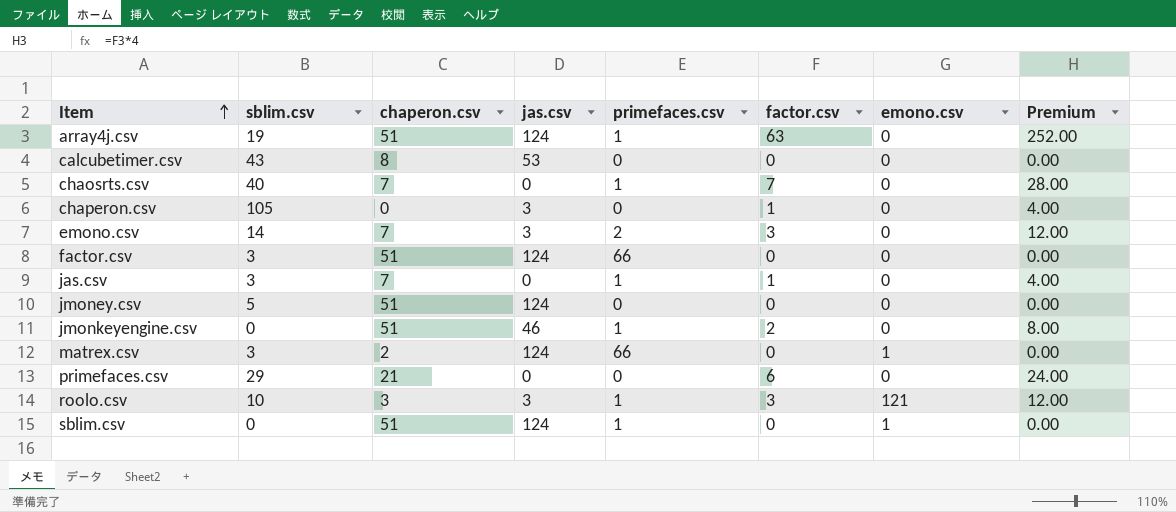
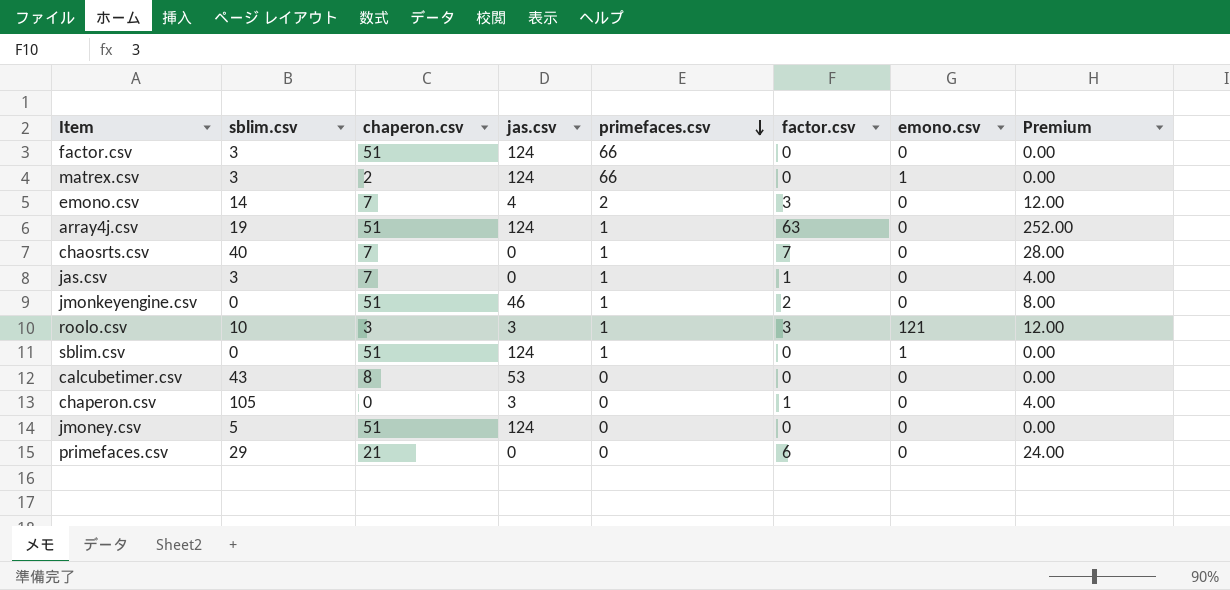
row order: Item ascending -> primefaces.csv descending
emono.csv | jas.csv: 3 -> 4

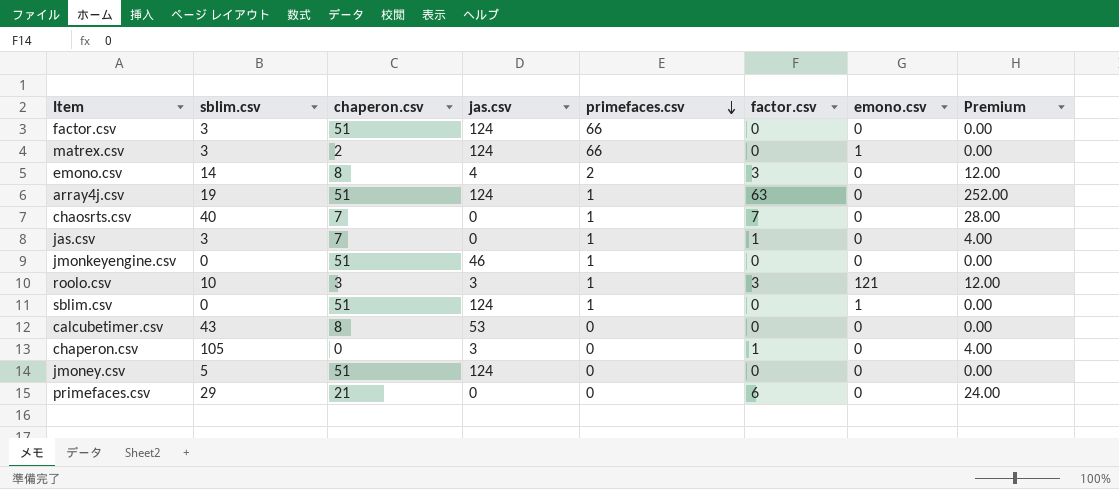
emono.csv | chaperon.csv: 7 -> 8
jmonkeyengine.csv | factor.csv: 2 -> 0
jmonkeyengine.csv | Premium: 8.00 -> 0.00

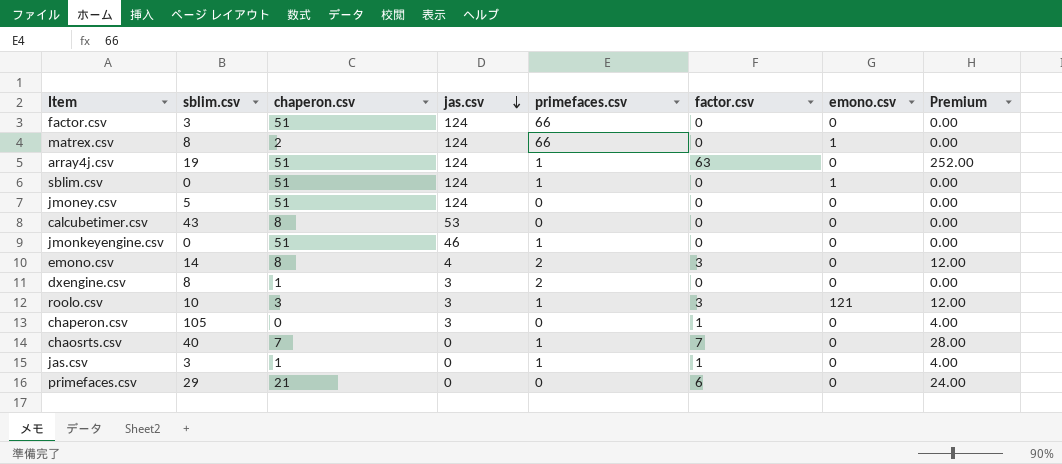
row order: primefaces.csv descending -> jas.csv descending
matrex.csv | sblim.csv: 3 -> 8
row dxengine.csv: none -> 8 | 1 | 3 | 2 | 0 | 0 | 0.00
jas.csv | chaperon.csv: 7 -> 1

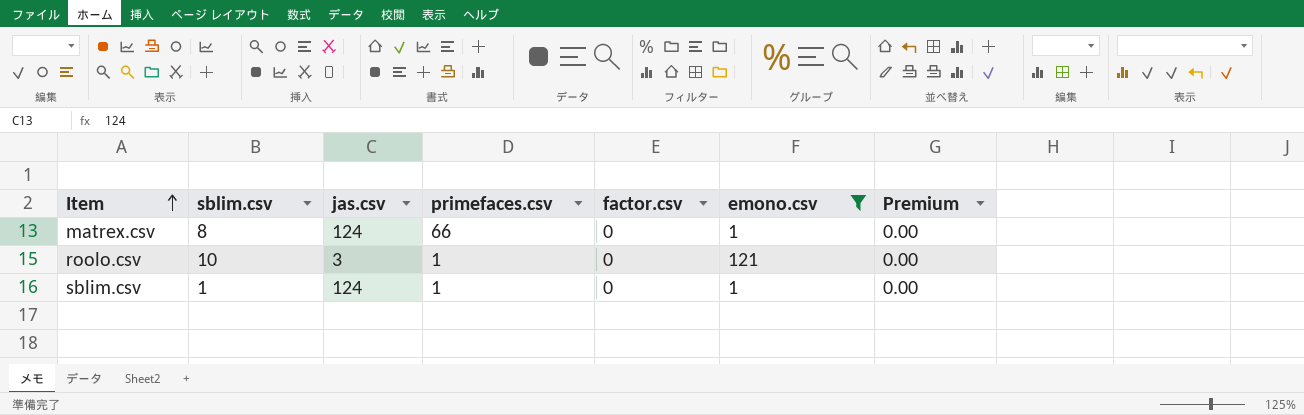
filter: none -> emono.csv != 0
row order: jas.csv descending -> Item ascending
column chaperon.csv | position: 3 -> none
roolo.csv | factor.csv: 3 -> 0
roolo.csv | Premium: 12.00 -> 0.00
sblim.csv | sblim.csv: 0 -> 1

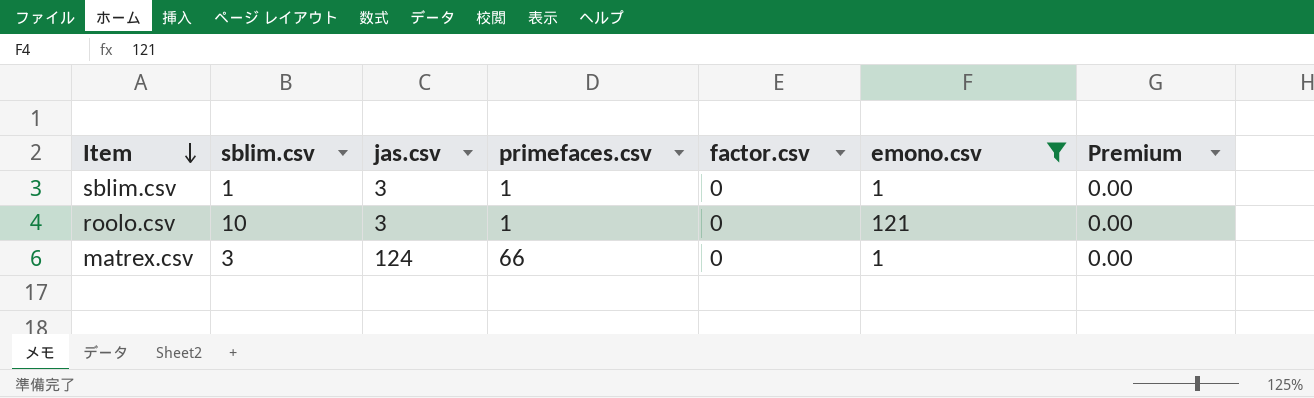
row order: Item ascending -> Item descending
sblim.csv | jas.csv: 124 -> 3
matrex.csv | sblim.csv: 8 -> 3

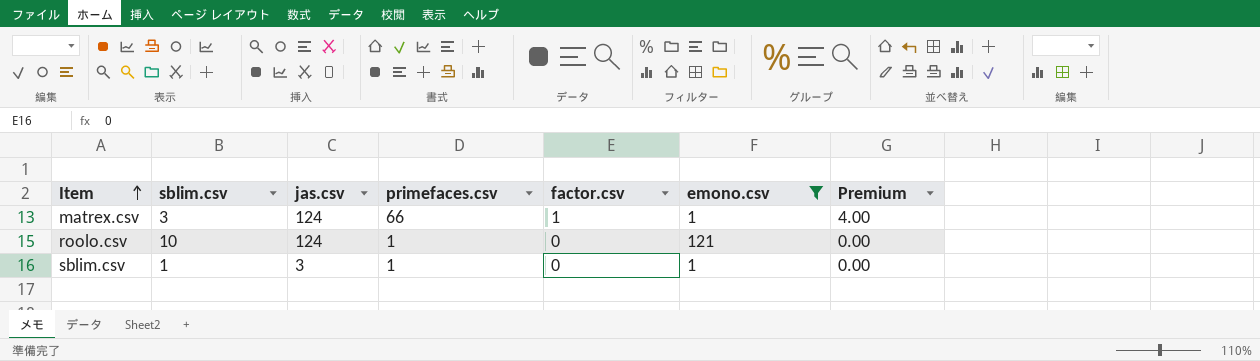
row order: Item descending -> Item ascending
matrex.csv | factor.csv: 0 -> 1
matrex.csv | Premium: 0.00 -> 4.00
roolo.csv | jas.csv: 3 -> 124

